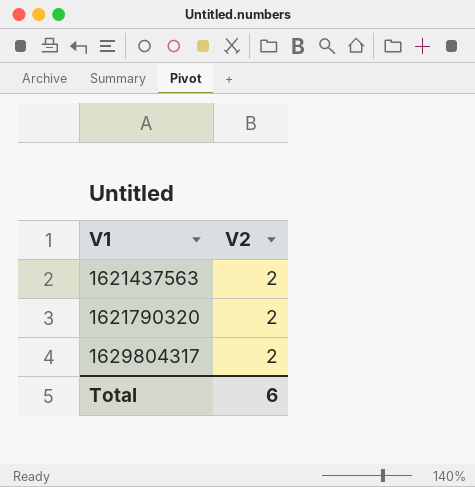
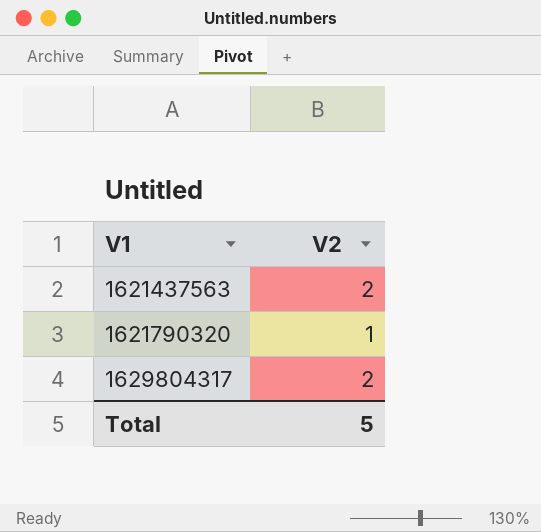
1621790320 | V2: 2 -> 1
Total | V2: 6 -> 5

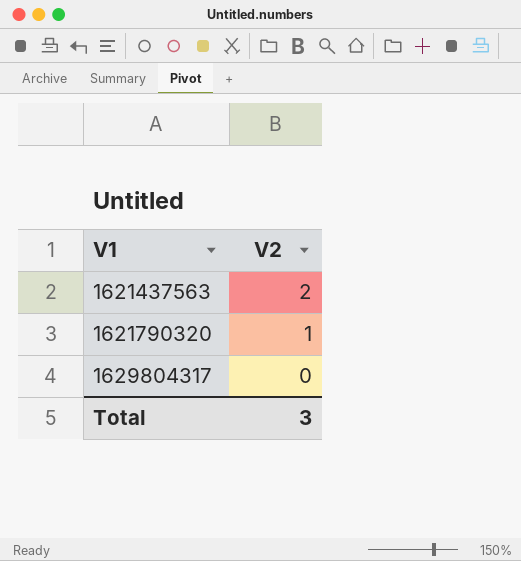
1629804317 | V2: 2 -> 0
Total | V2: 5 -> 3

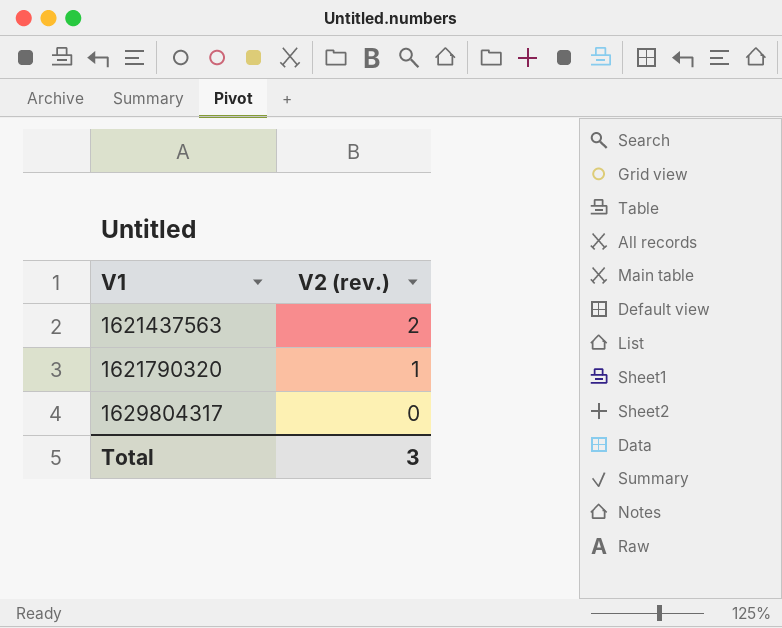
column name: V2 -> V2 (rev.)

